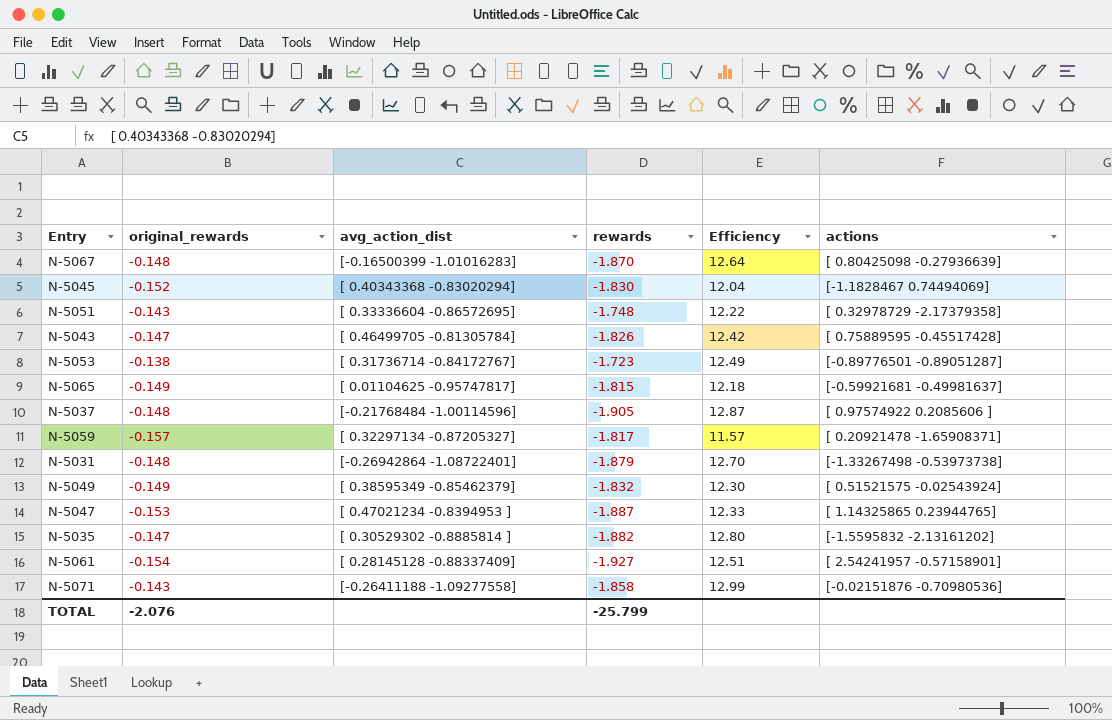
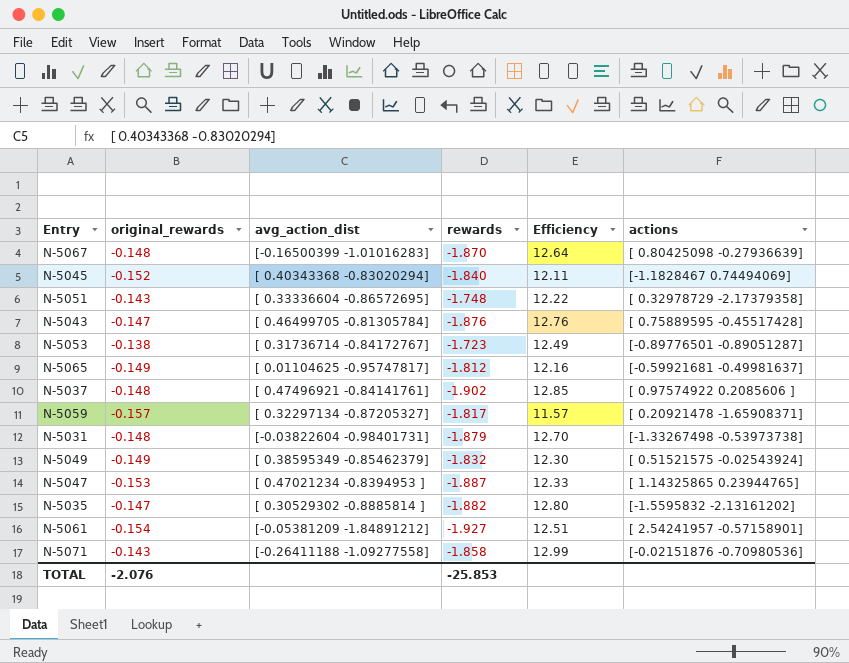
N-5045 | rewards: -1.830 -> -1.840
N-5045 | Efficiency: 12.04 -> 12.11
N-5043 | rewards: -1.826 -> -1.876
N-5043 | Efficiency: 12.42 -> 12.76
N-5065 | rewards: -1.815 -> -1.812
N-5065 | Efficiency: 12.18 -> 12.16
N-5037 | avg_action_dist: [-0.21768484 -1.00114596] -> [ 0.47496921 -0.84141761]
N-5037 | rewards: -1.905 -> -1.902
N-5037 | Efficiency: 12.87 -> 12.85
N-5031 | avg_action_dist: [-0.26942864 -1.08722401] -> [-0.03822604 -0.98401731]
N-5061 | avg_action_dist: [ 0.28145128 -0.88337409] -> [-0.05381209 -1.84891212]
TOTAL | rewards: -25.799 -> -25.853

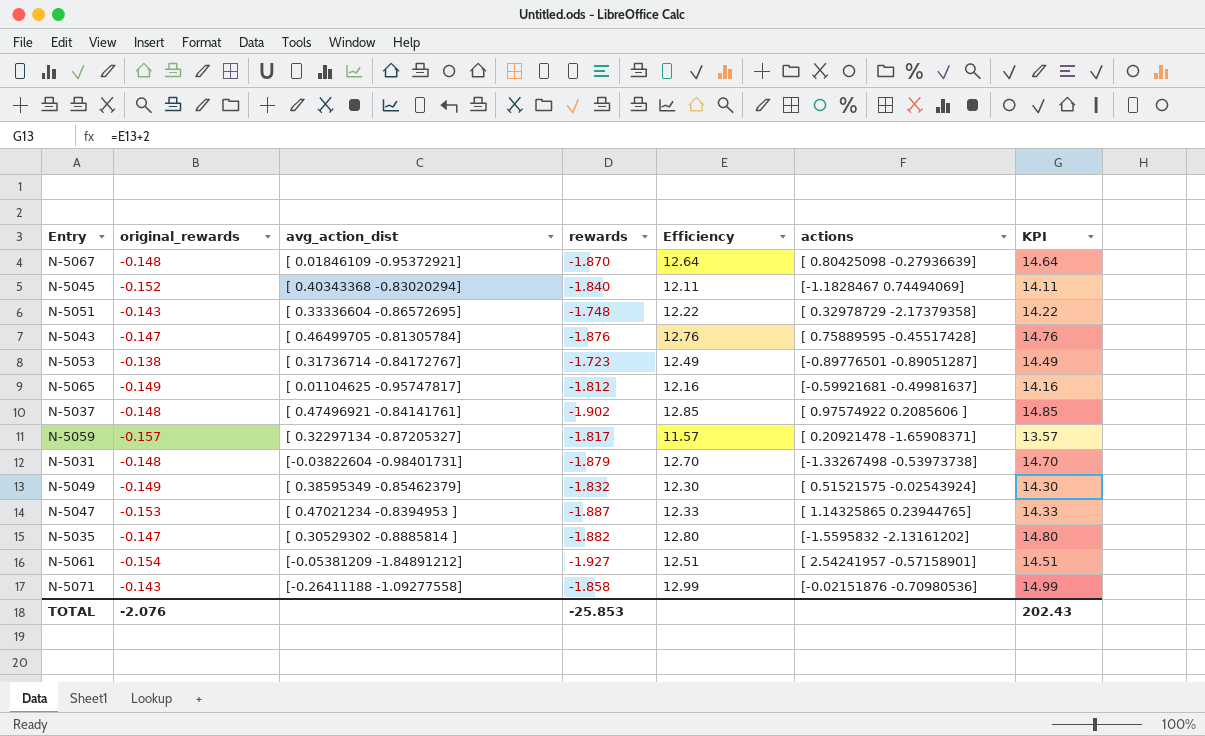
column KPI | formula: none -> [Efficiency] + 2
N-5067 | avg_action_dist: [-0.16500399 -1.01016283] -> [ 0.01846109 -0.95372921]

